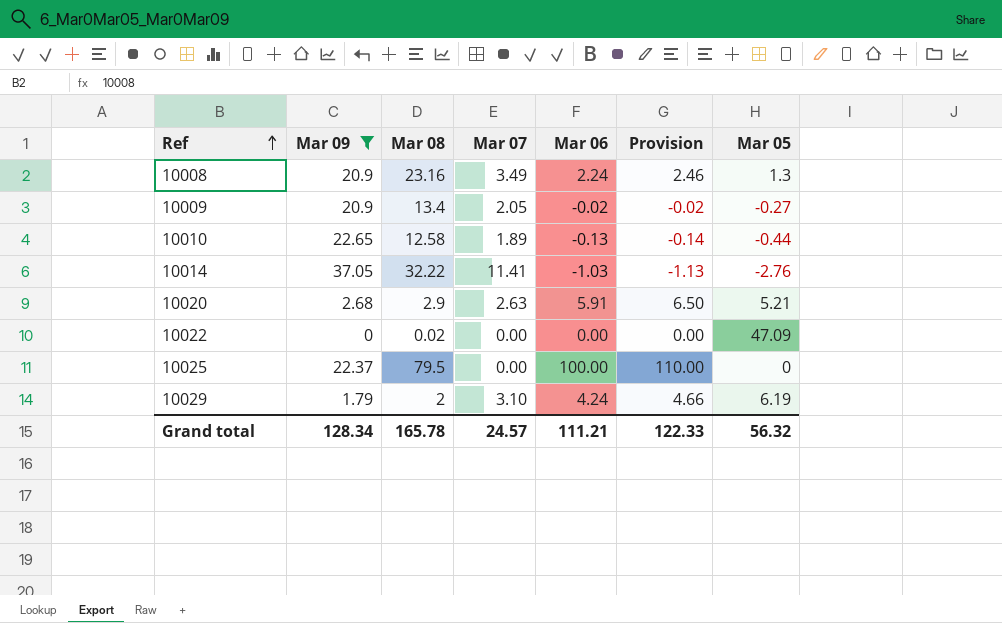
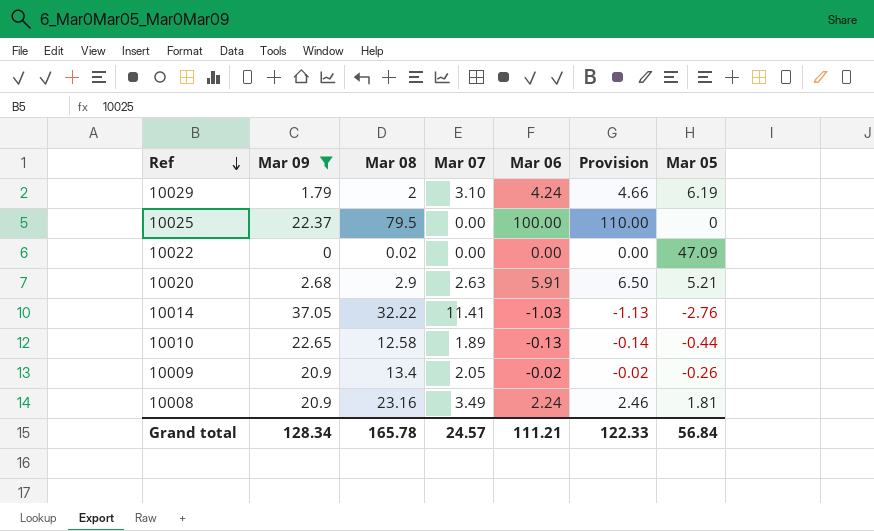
row order: Ref ascending -> Ref descending
10009 | Mar 05: -0.27 -> -0.26
10008 | Mar 05: 1.3 -> 1.81
Grand total | Mar 05: 56.32 -> 56.84

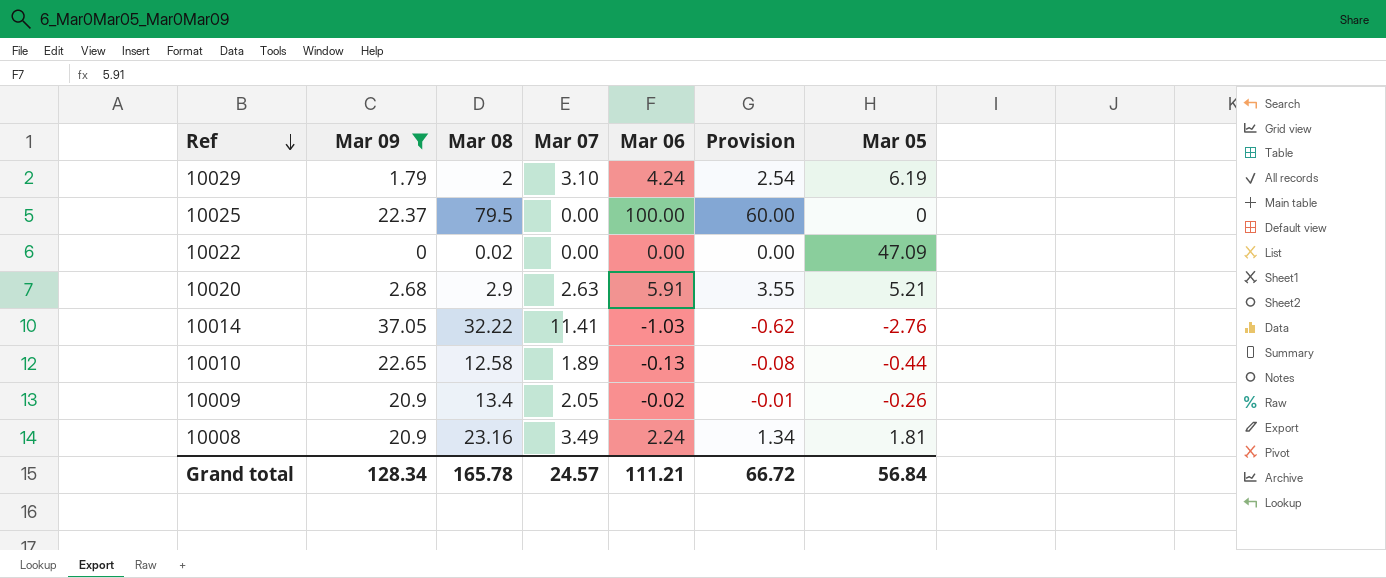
column Provision | formula: [Mar 06] * 1.1 -> [Mar 06] * 0.6
Grand total | Provision: 122.33 -> 66.72

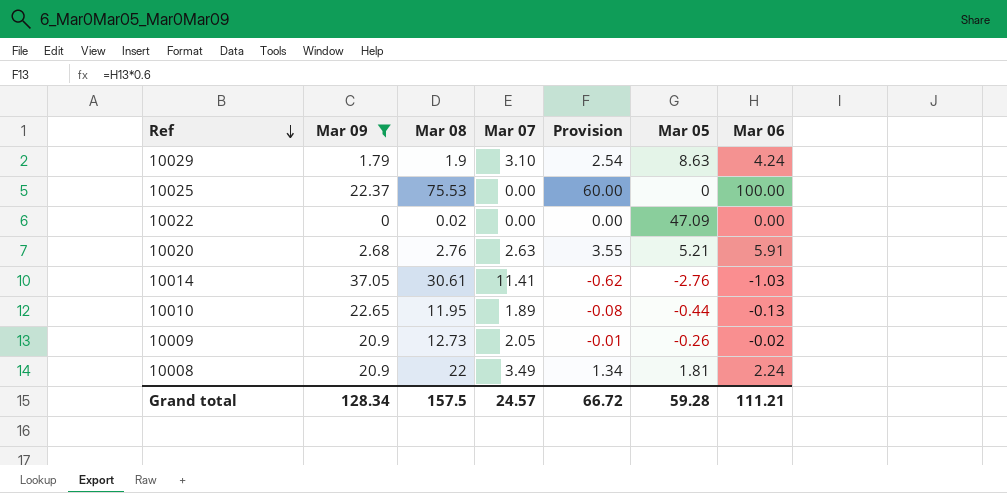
column Mar 06 | position: 5 -> 7
10029 | Mar 08: 2 -> 1.9
10029 | Mar 05: 6.19 -> 8.63
10025 | Mar 08: 79.5 -> 75.53
10020 | Mar 08: 2.9 -> 2.76
10014 | Mar 08: 32.22 -> 30.61
10010 | Mar 08: 12.58 -> 11.95
10009 | Mar 08: 13.4 -> 12.73
10008 | Mar 08: 23.16 -> 22
Grand total | Mar 08: 165.78 -> 157.5
Grand total | Mar 05: 56.84 -> 59.28

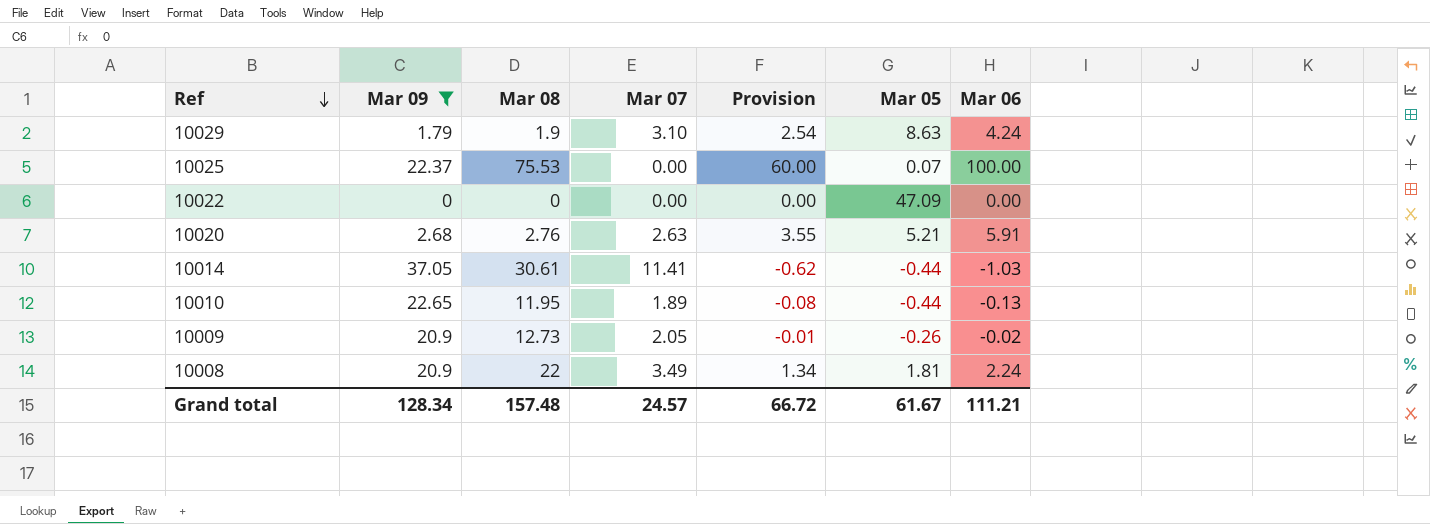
10025 | Mar 05: 0 -> 0.07
10022 | Mar 08: 0.02 -> 0
10014 | Mar 05: -2.76 -> -0.44
Grand total | Mar 08: 157.5 -> 157.48
Grand total | Mar 05: 59.28 -> 61.67

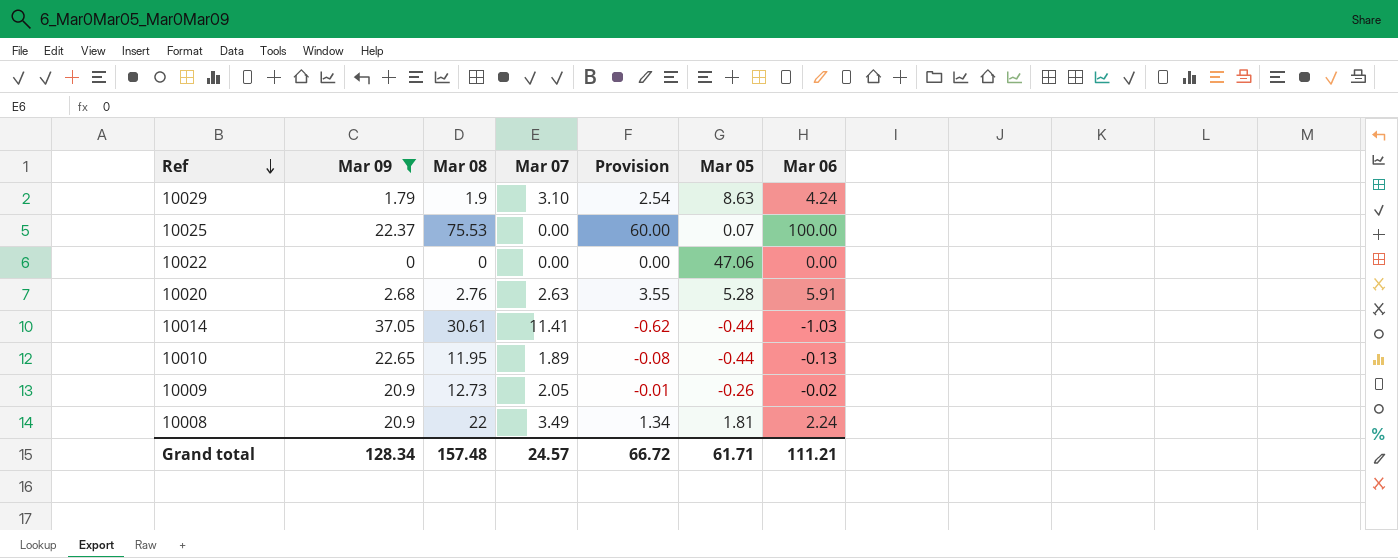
10022 | Mar 05: 47.09 -> 47.06
10020 | Mar 05: 5.21 -> 5.28
Grand total | Mar 05: 61.67 -> 61.71

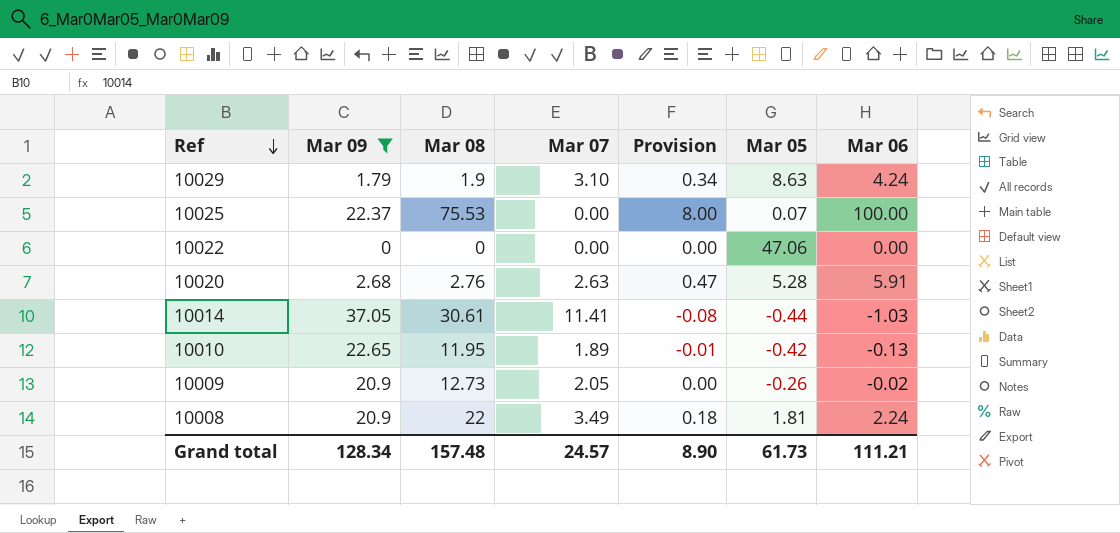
column Provision | formula: [Mar 06] * 0.6 -> [Mar 06] * 0.08
10010 | Mar 05: -0.44 -> -0.42
Grand total | Provision: 66.72 -> 8.90
Grand total | Mar 05: 61.71 -> 61.73

